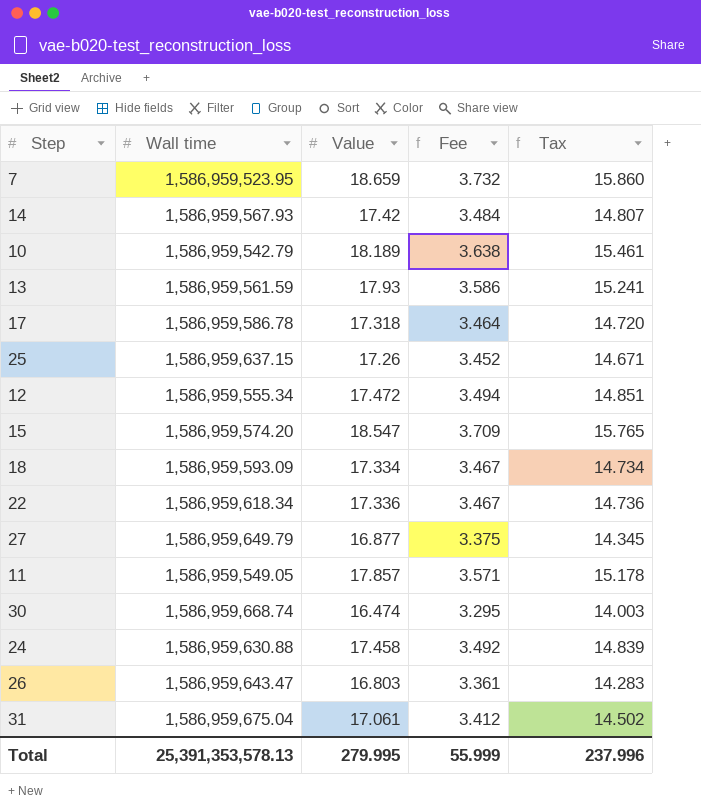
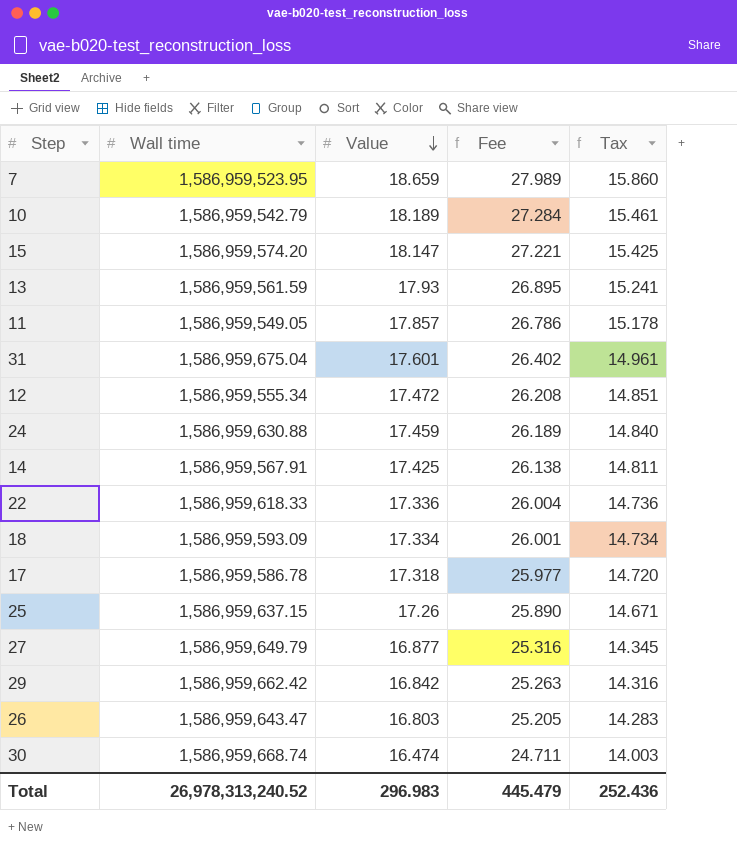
row order: none -> Value descending
column Fee | formula: [Value] * 0.2 -> [Value] * 1.5
15 | Value: 18.547 -> 18.147
15 | Tax: 15.765 -> 15.425
31 | Value: 17.061 -> 17.601
31 | Tax: 14.502 -> 14.961
24 | Value: 17.458 -> 17.459
24 | Tax: 14.839 -> 14.840
14 | Wall time: 1,586,959,567.93 -> 1,586,959,567.91
14 | Value: 17.42 -> 17.425
14 | Tax: 14.807 -> 14.811
22 | Wall time: 1,586,959,618.34 -> 1,586,959,618.33
row 29: none -> 1,586,959,662.42 | 16.842 | 25.263 | 14.316
Total | Wall time: 25,391,353,578.13 -> 26,978,313,240.52
Total | Value: 279.995 -> 296.983
Total | Fee: 55.999 -> 445.479
Total | Tax: 237.996 -> 252.436

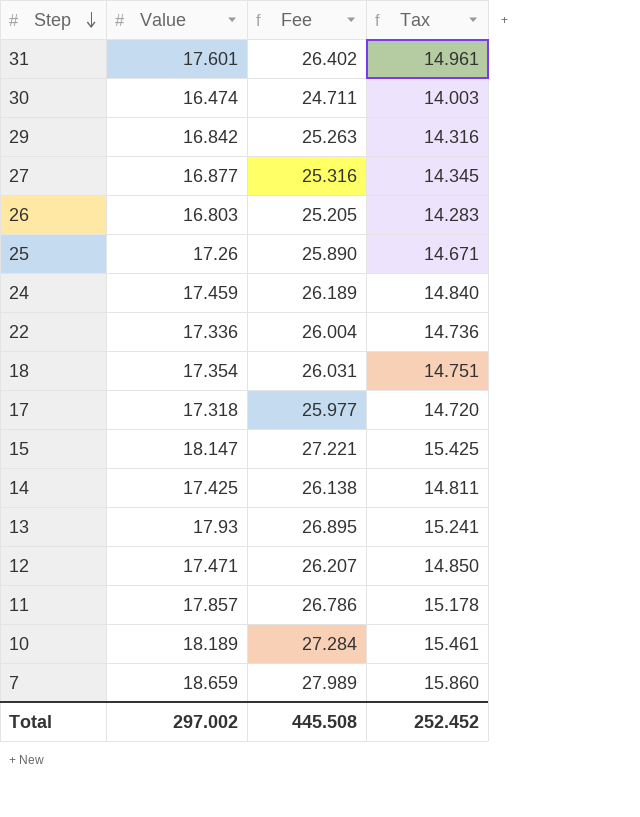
row order: Value descending -> Step descending
column Wall time | position: 2 -> none
18 | Value: 17.334 -> 17.354
18 | Fee: 26.001 -> 26.031
18 | Tax: 14.734 -> 14.751
12 | Value: 17.472 -> 17.471
12 | Fee: 26.208 -> 26.207
12 | Tax: 14.851 -> 14.850
Total | Value: 296.983 -> 297.002
Total | Fee: 445.479 -> 445.508
Total | Tax: 252.436 -> 252.452

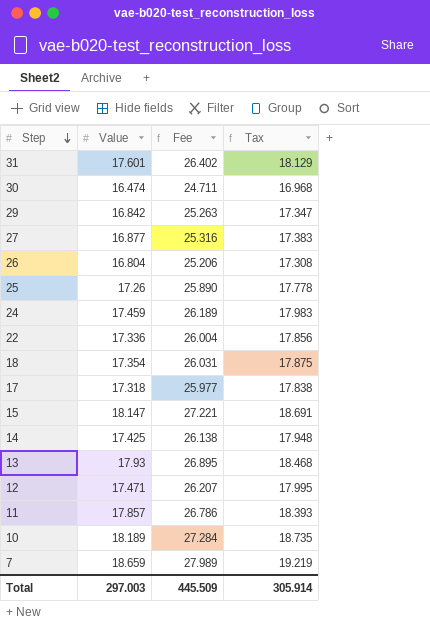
column Tax | formula: [Value] * 0.85 -> [Value] * 1.03
26 | Value: 16.803 -> 16.804
26 | Fee: 25.205 -> 25.206
Total | Value: 297.002 -> 297.003
Total | Fee: 445.508 -> 445.509
Total | Tax: 252.452 -> 305.914

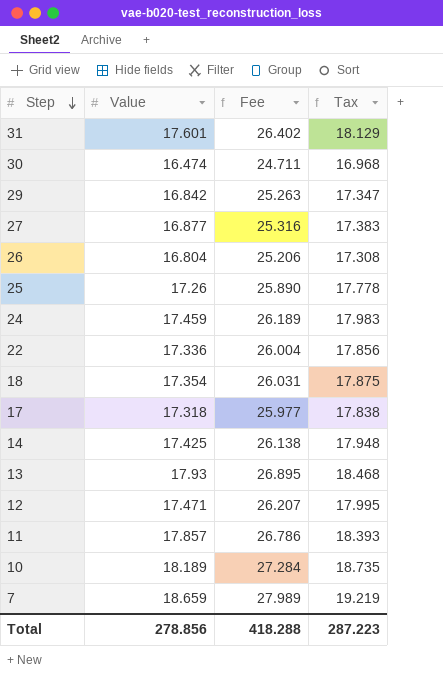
row 15: 18.147 | 27.221 | 18.691 -> none
Total | Value: 297.003 -> 278.856
Total | Fee: 445.509 -> 418.288
Total | Tax: 305.914 -> 287.223

